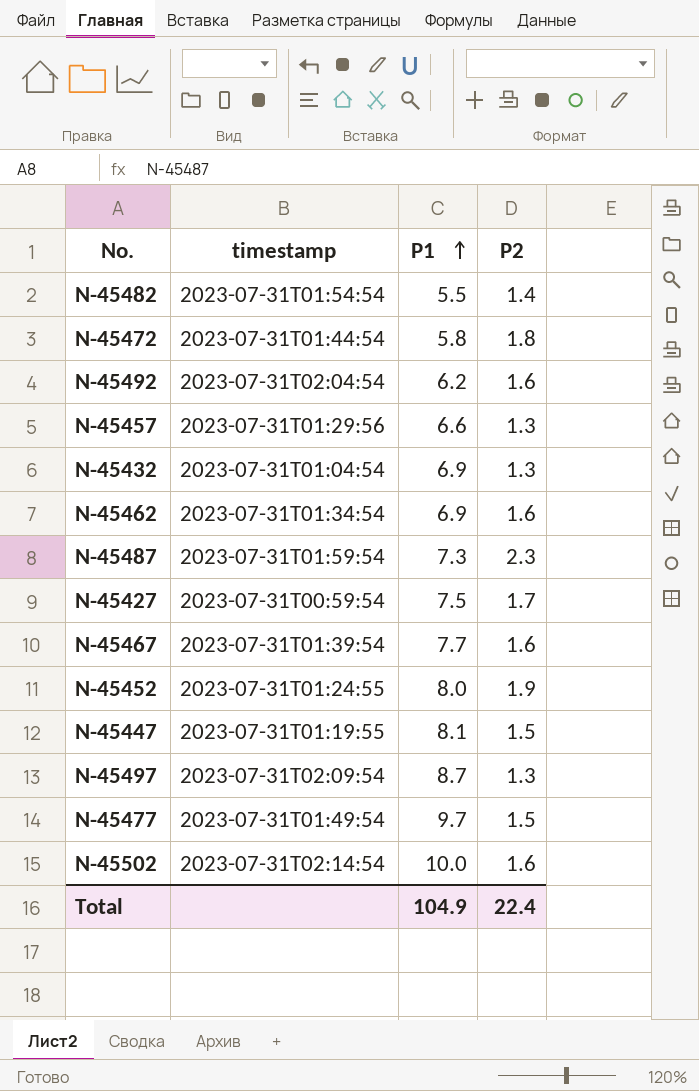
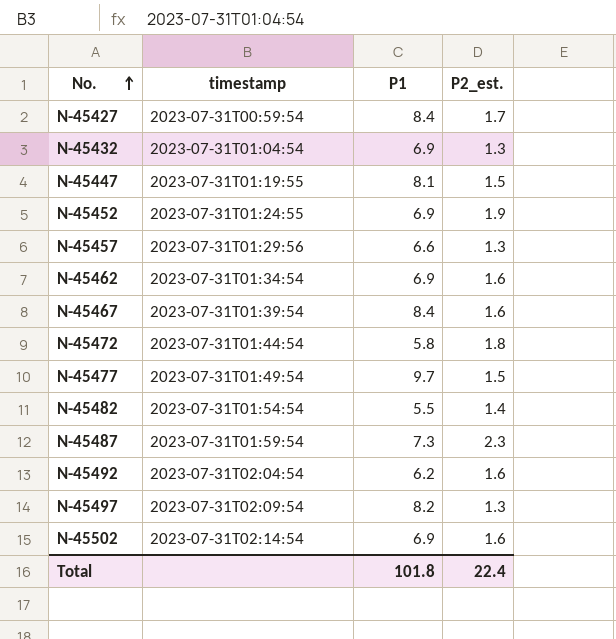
row order: P1 ascending -> No. ascending
column name: P2 -> P2_est.
N-45427 | P1: 7.5 -> 8.4
N-45452 | P1: 8.0 -> 6.9
N-45467 | P1: 7.7 -> 8.4
N-45497 | P1: 8.7 -> 8.2
N-45502 | P1: 10.0 -> 6.9
Total | P1: 104.9 -> 101.8

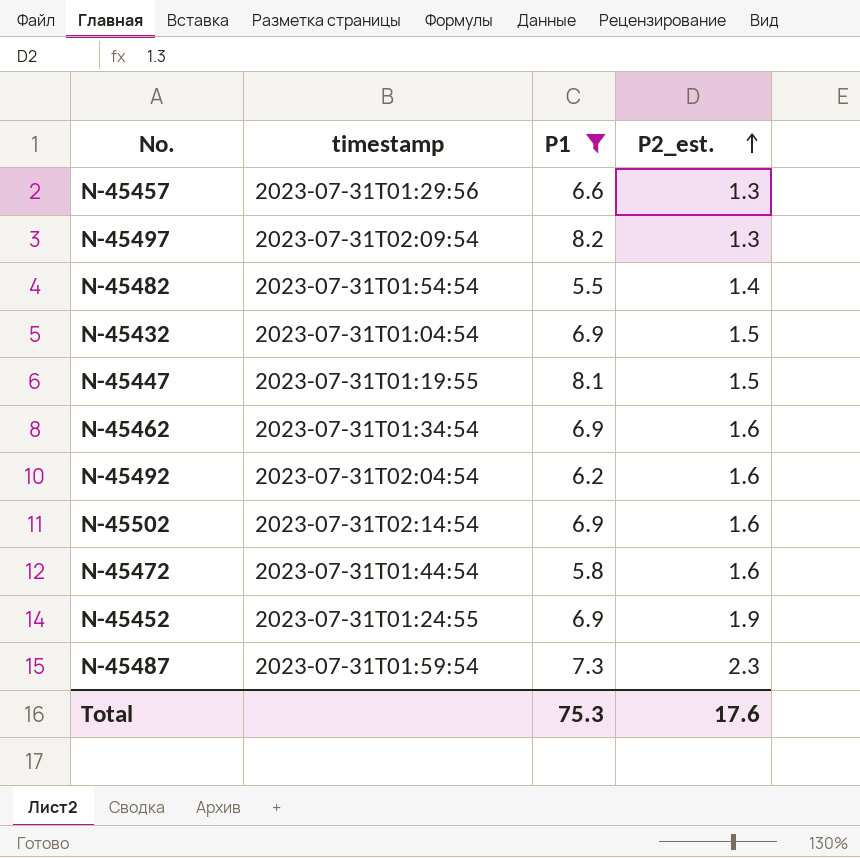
filter: none -> P1 <= 8.2
row order: No. ascending -> P2_est. ascending
N-45432 | P2_est.: 1.3 -> 1.5
N-45472 | P2_est.: 1.8 -> 1.6
Total | P1: 101.8 -> 75.3
Total | P2_est.: 22.4 -> 17.6

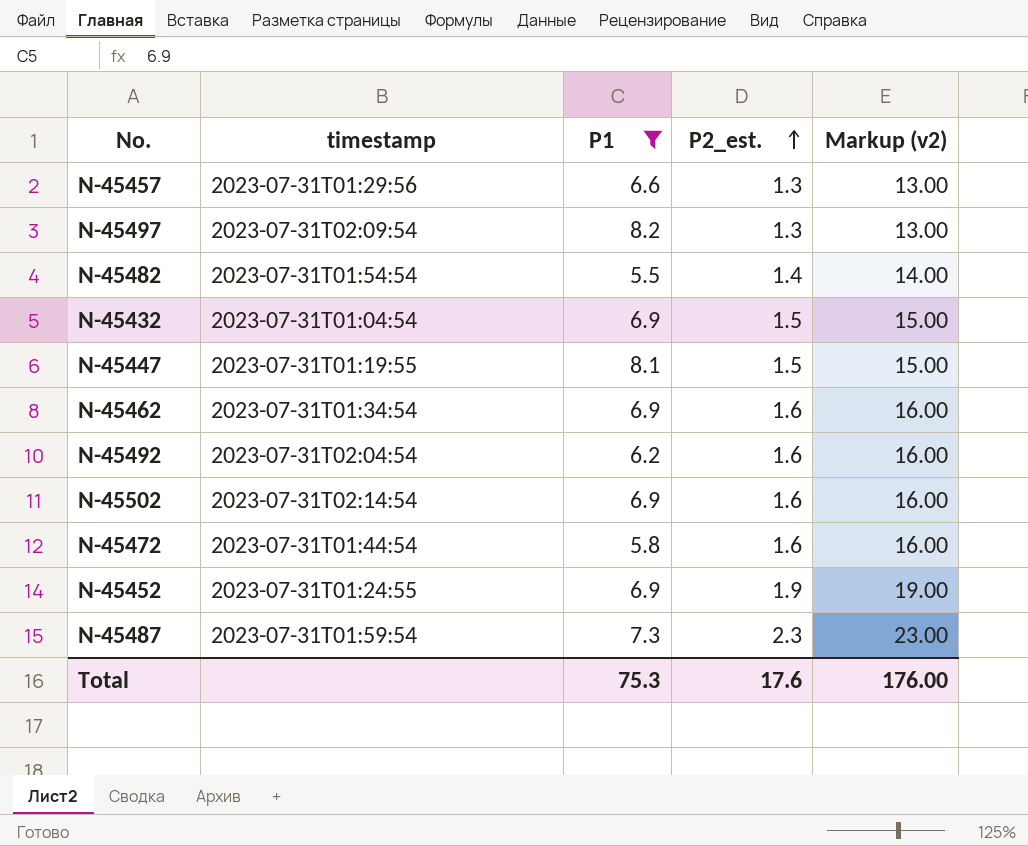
column Markup (v2) | formula: none -> [P2_est.] * 10

